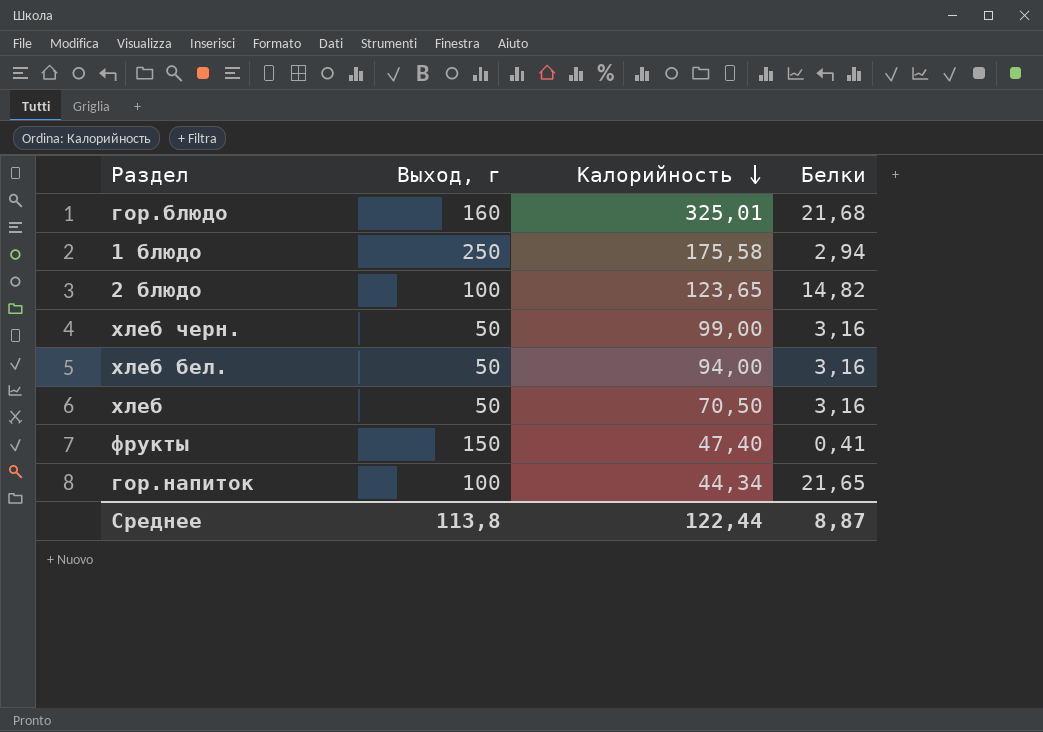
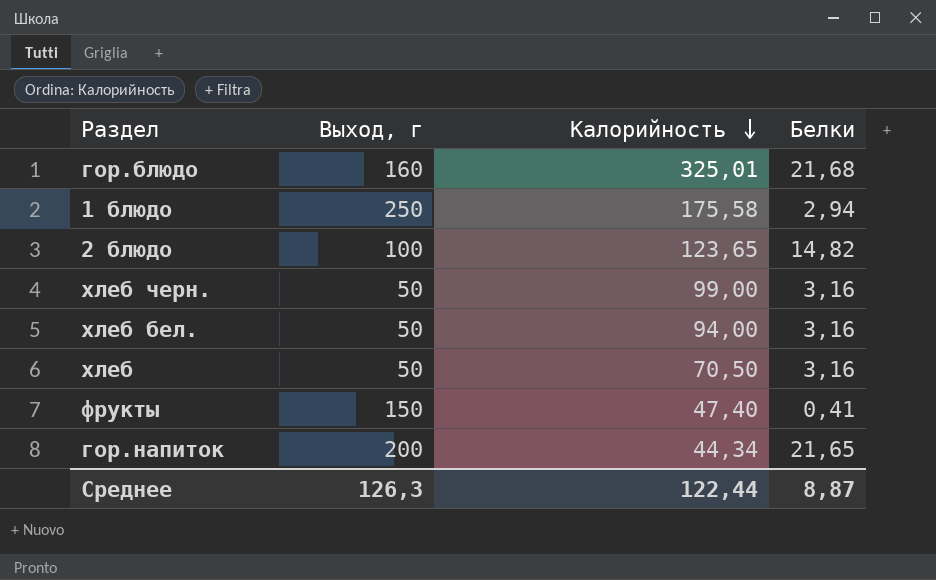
гор.напиток | Выход, г: 100 -> 200
Среднее | Выход, г: 113,8 -> 126,3

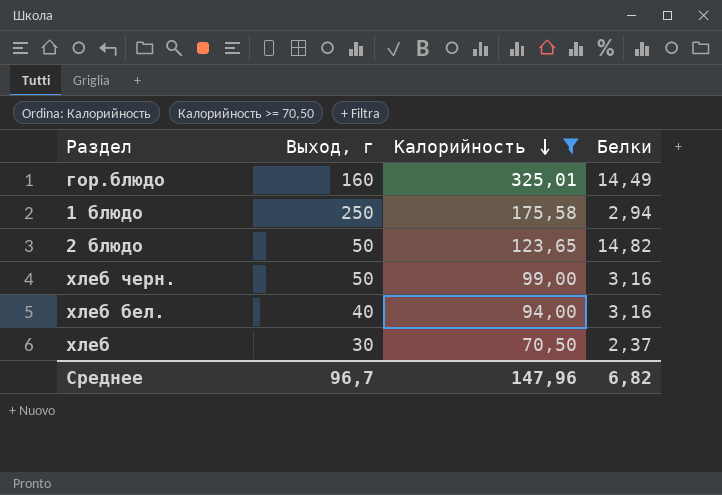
filter: none -> Калорийность >= 70,50
гор.блюдо | Белки: 21,68 -> 14,49
2 блюдо | Выход, г: 100 -> 50
хлеб бел. | Выход, г: 50 -> 40
хлеб | Выход, г: 50 -> 30
хлеб | Белки: 3,16 -> 2,37
Среднее | Выход, г: 126,3 -> 96,7
Среднее | Калорийность: 122,44 -> 147,96
Среднее | Белки: 8,87 -> 6,82

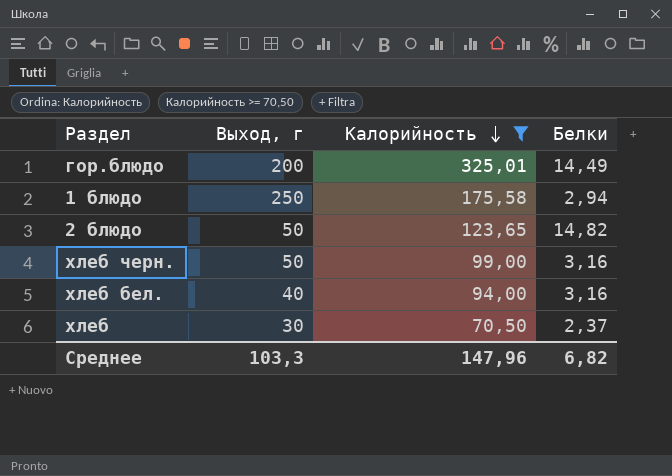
гор.блюдо | Выход, г: 160 -> 200
Среднее | Выход, г: 96,7 -> 103,3

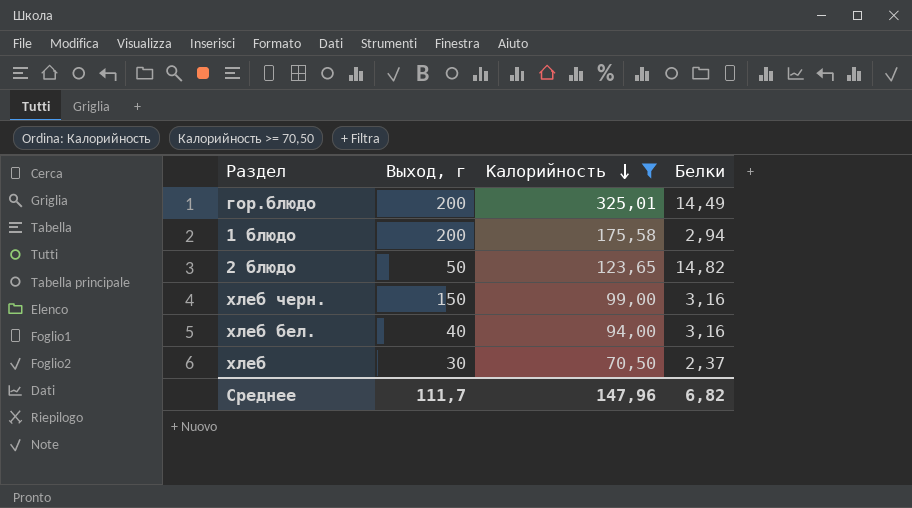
1 блюдо | Выход, г: 250 -> 200
хлеб черн. | Выход, г: 50 -> 150
Среднее | Выход, г: 103,3 -> 111,7

